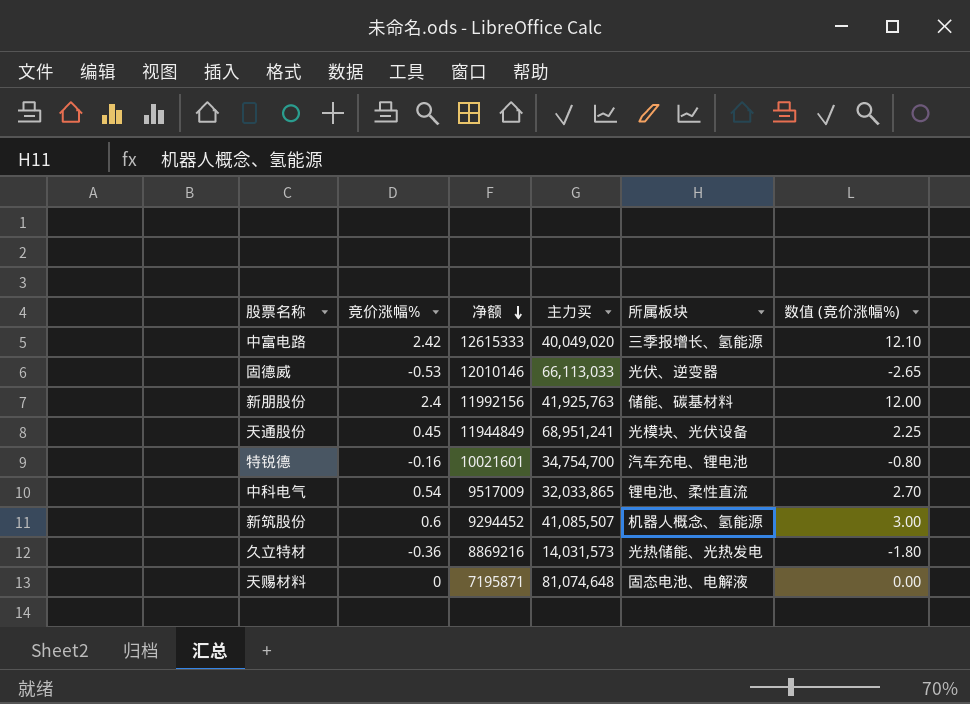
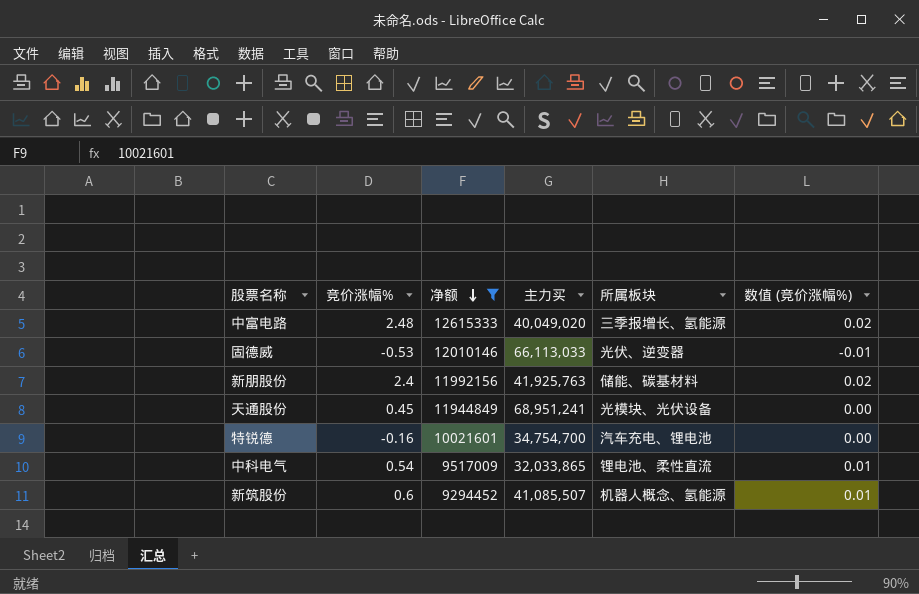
filter: none -> 净额 >= 9294452
column 数值 (竞价涨幅%) | formula: [竞价涨幅%] * 5 -> [竞价涨幅%] * 0.01
中富电路 | 竞价涨幅%: 2.42 -> 2.48

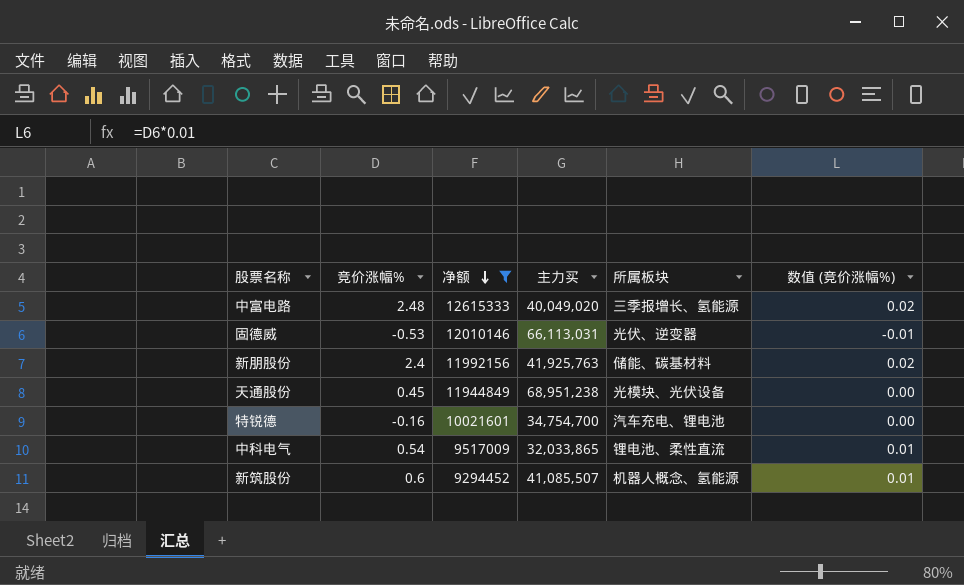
固德威 | 主力买: 66,113,033 -> 66,113,031
天通股份 | 主力买: 68,951,241 -> 68,951,238

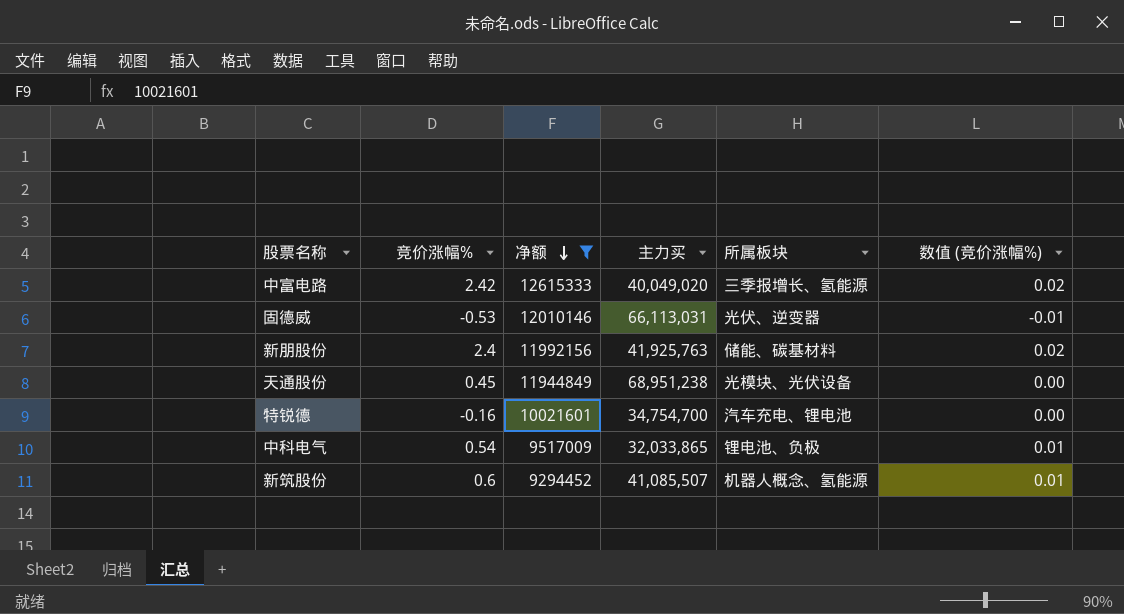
中富电路 | 竞价涨幅%: 2.48 -> 2.42
中科电气 | 所属板块: 锂电池、柔性直流 -> 锂电池、负极

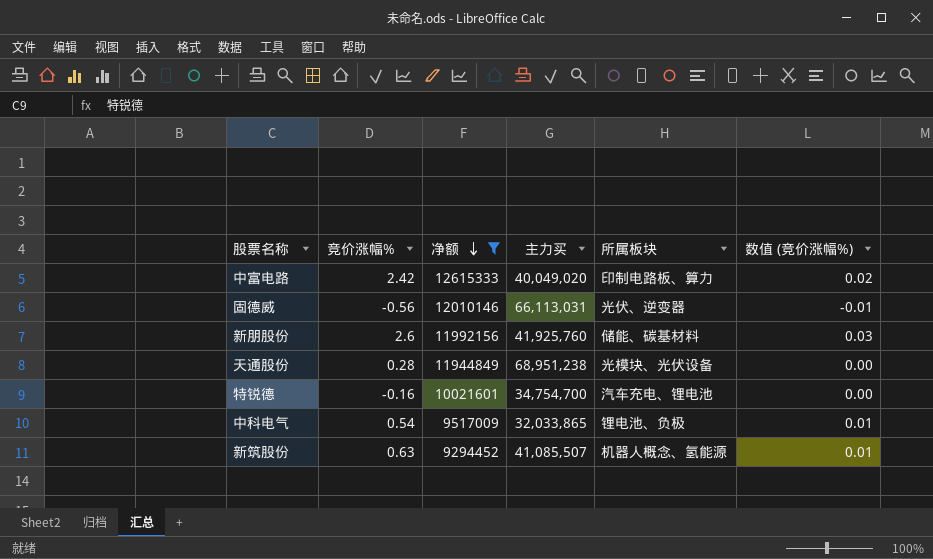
中富电路 | 所属板块: 三季报增长、氢能源 -> 印制电路板、算力
固德威 | 竞价涨幅%: -0.53 -> -0.56
新朋股份 | 竞价涨幅%: 2.4 -> 2.6
新朋股份 | 主力买: 41,925,763 -> 41,925,760
新朋股份 | 数值 (竞价涨幅%): 0.02 -> 0.03
天通股份 | 竞价涨幅%: 0.45 -> 0.28
新筑股份 | 竞价涨幅%: 0.6 -> 0.63

